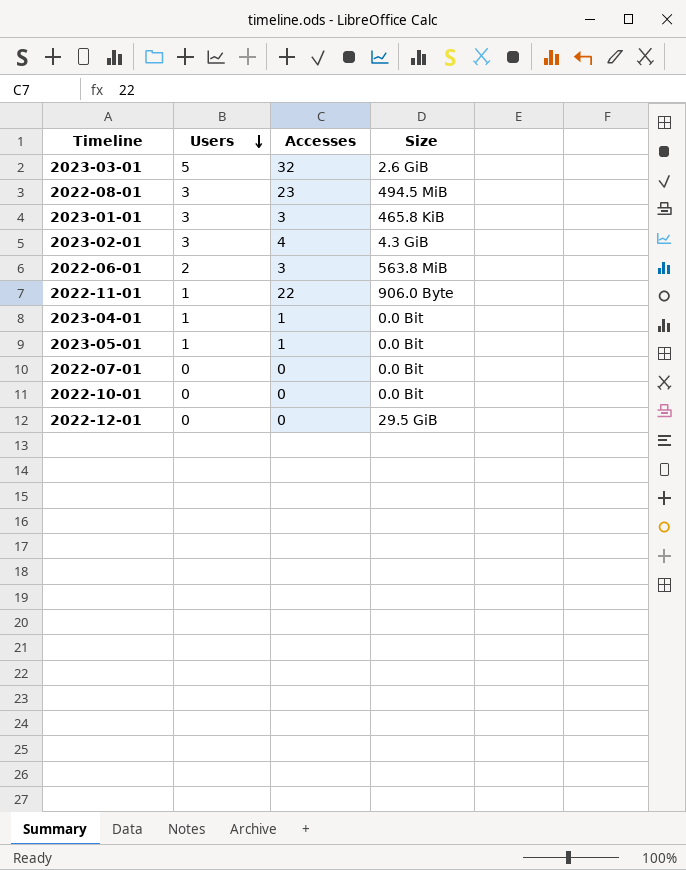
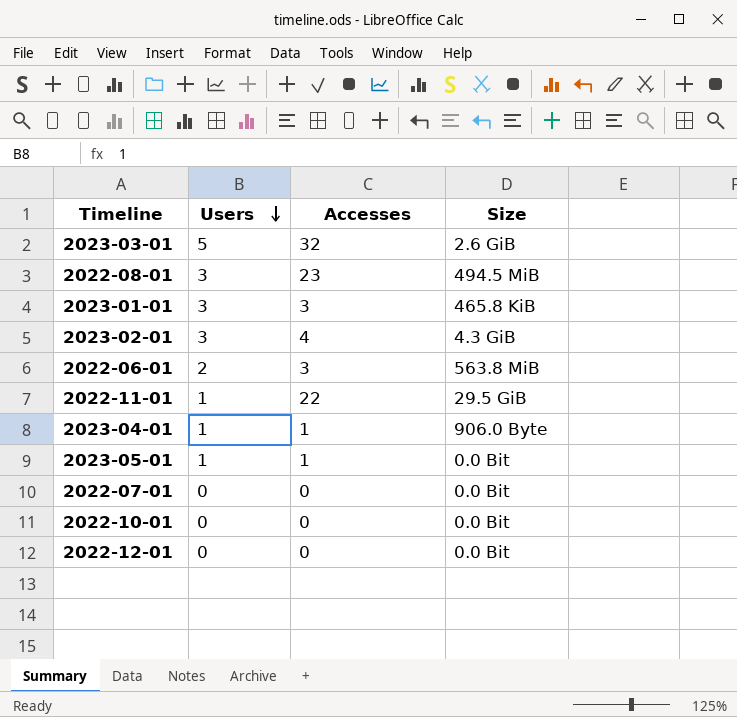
2022-11-01 | Size: 906.0 Byte -> 29.5 GiB
2023-04-01 | Size: 0.0 Bit -> 906.0 Byte
2022-12-01 | Size: 29.5 GiB -> 0.0 Bit

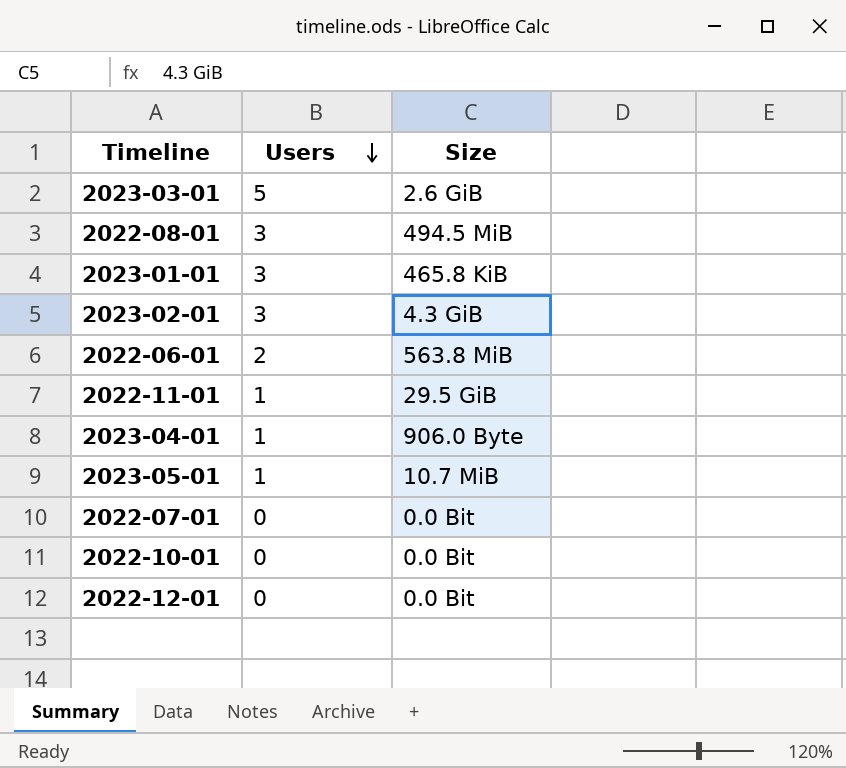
column Accesses | position: 3 -> none
2023-05-01 | Size: 0.0 Bit -> 10.7 MiB

